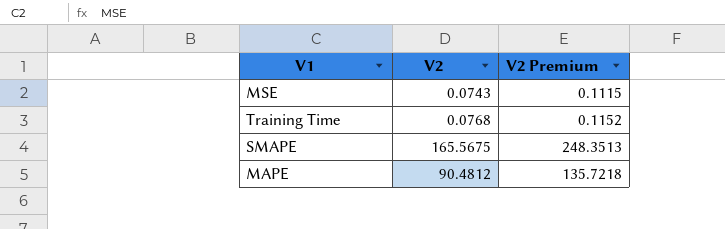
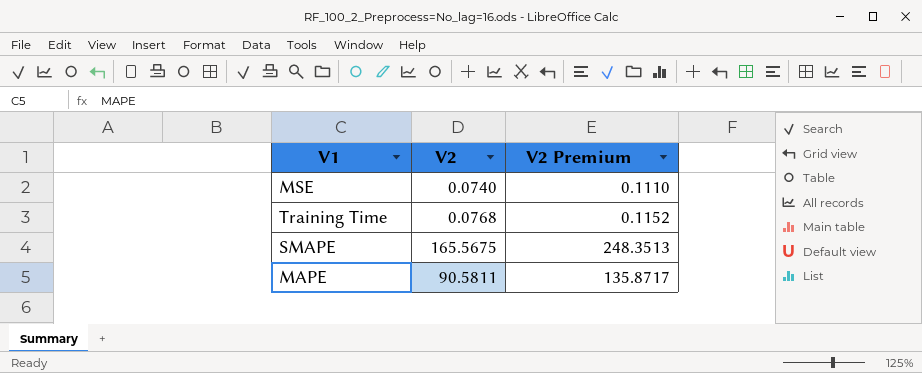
MSE | V2: 0.0743 -> 0.0740
MSE | V2 Premium: 0.1115 -> 0.1110
MAPE | V2: 90.4812 -> 90.5811
MAPE | V2 Premium: 135.7218 -> 135.8717

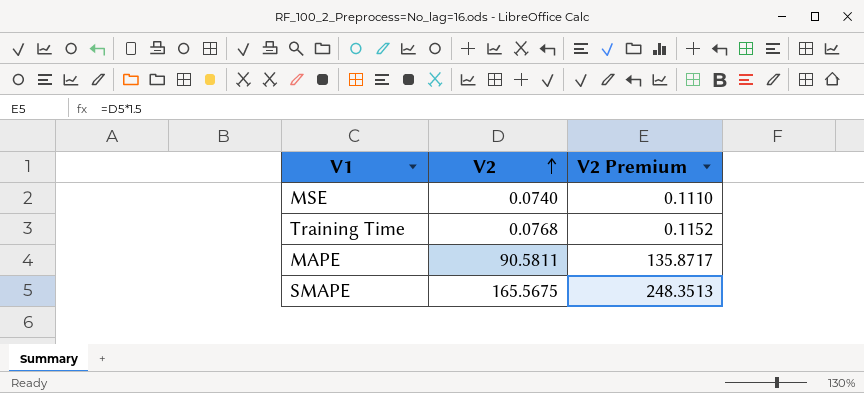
row order: none -> V2 ascending

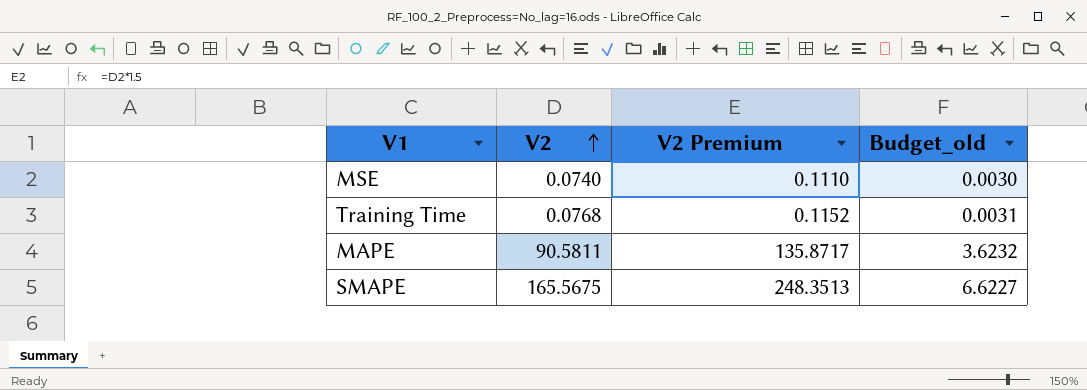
column Budget_old | formula: none -> [V2] * 0.04

